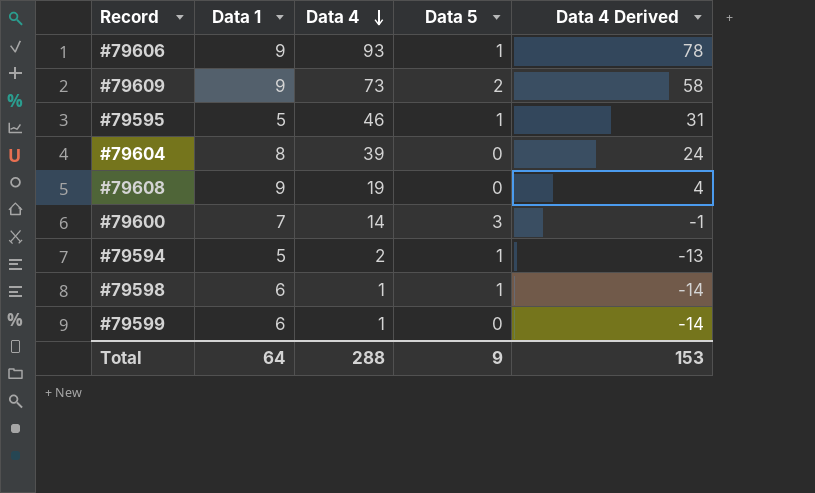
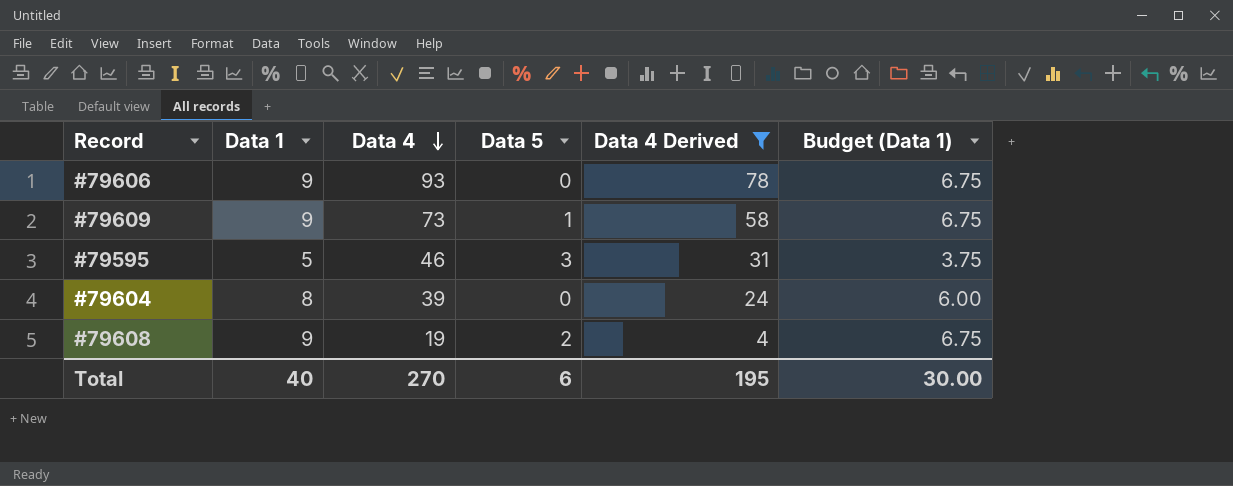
filter: none -> Data 4 Derived >= 4
column Budget (Data 1) | formula: none -> [Data 1] * 0.75
#79606 | Data 5: 1 -> 0
#79609 | Data 5: 2 -> 1
#79595 | Data 5: 1 -> 3
#79608 | Data 5: 0 -> 2
Total | Data 1: 64 -> 40
Total | Data 4: 288 -> 270
Total | Data 5: 9 -> 6
Total | Data 4 Derived: 153 -> 195

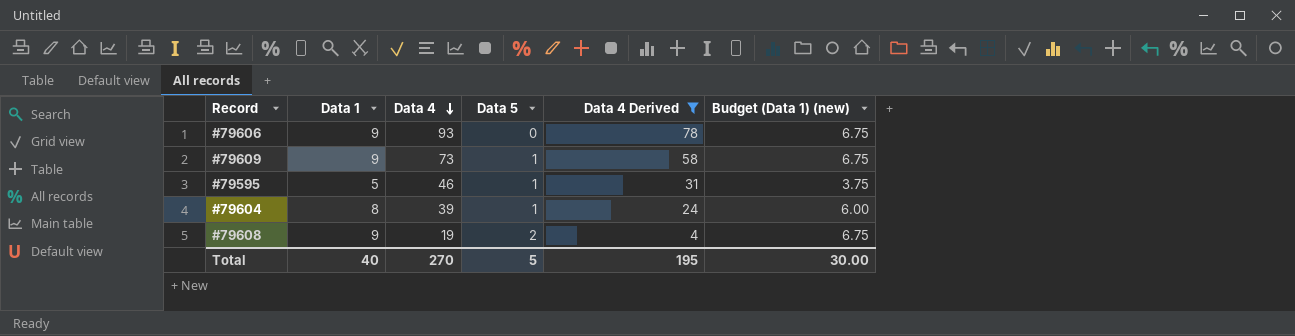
column name: Budget (Data 1) -> Budget (Data 1) (new)
#79595 | Data 5: 3 -> 1
#79604 | Data 5: 0 -> 1
Total | Data 5: 6 -> 5

